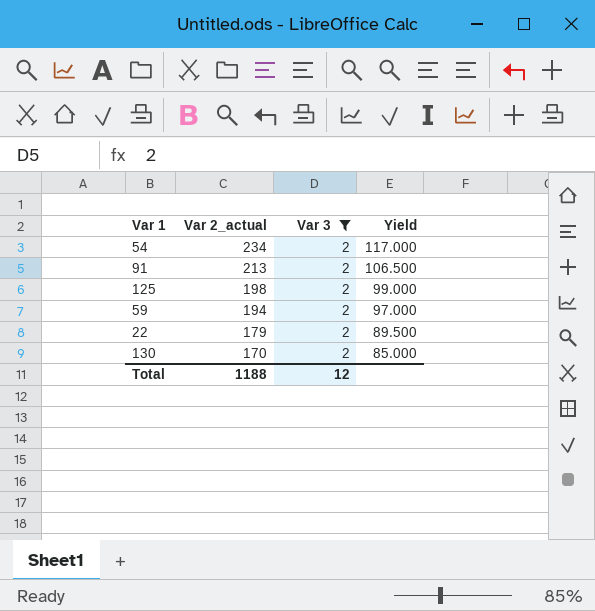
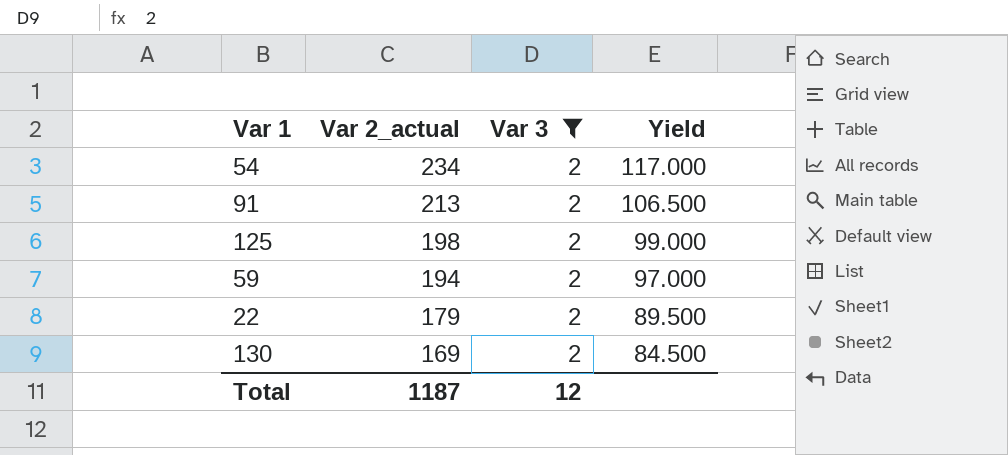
130 | Var 2_actual: 170 -> 169
130 | Yield: 85.000 -> 84.500
Total | Var 2_actual: 1188 -> 1187

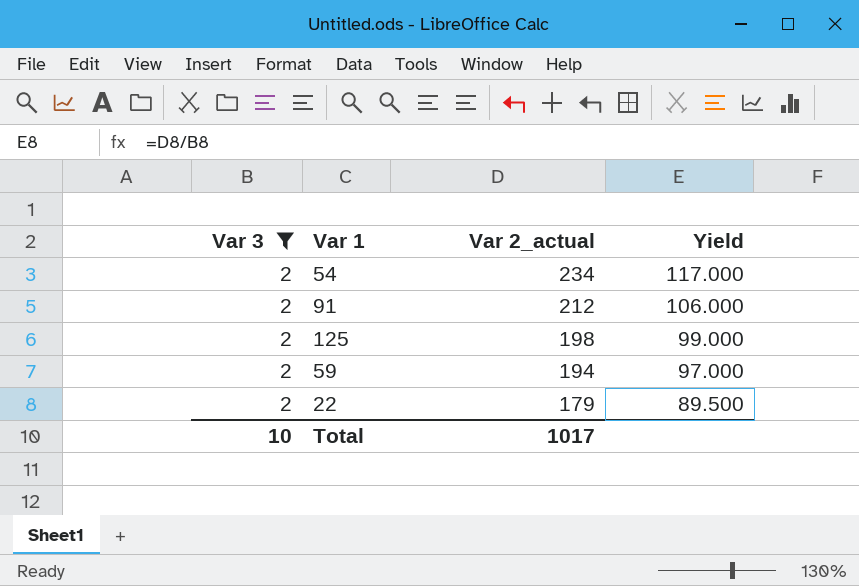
column Var 3 | position: 3 -> 1
row 130: 169 | 2 | 84.500 -> none
91 | Var 2_actual: 213 -> 212
91 | Yield: 106.500 -> 106.000
Total | Var 3: 12 -> 10
Total | Var 2_actual: 1187 -> 1017

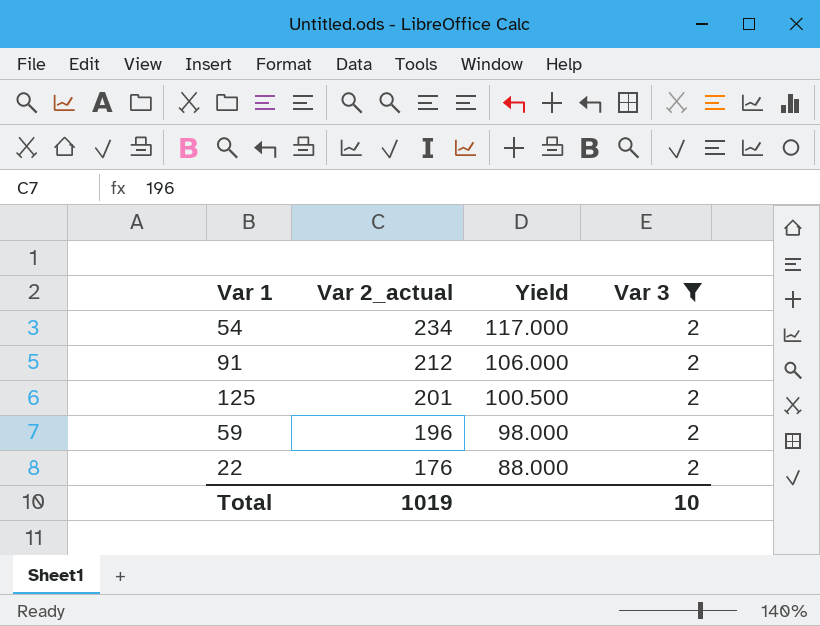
column Var 3 | position: 1 -> 4
125 | Var 2_actual: 198 -> 201
125 | Yield: 99.000 -> 100.500
59 | Var 2_actual: 194 -> 196
59 | Yield: 97.000 -> 98.000
22 | Var 2_actual: 179 -> 176
22 | Yield: 89.500 -> 88.000
Total | Var 2_actual: 1017 -> 1019

